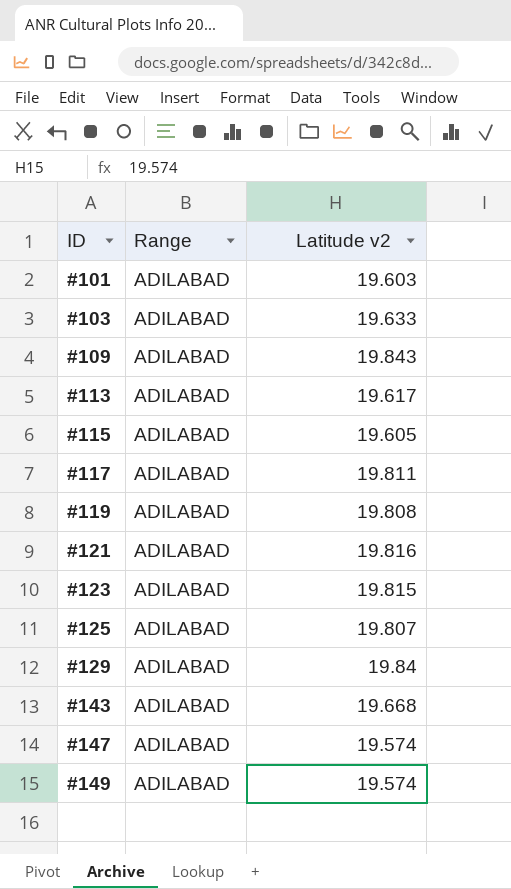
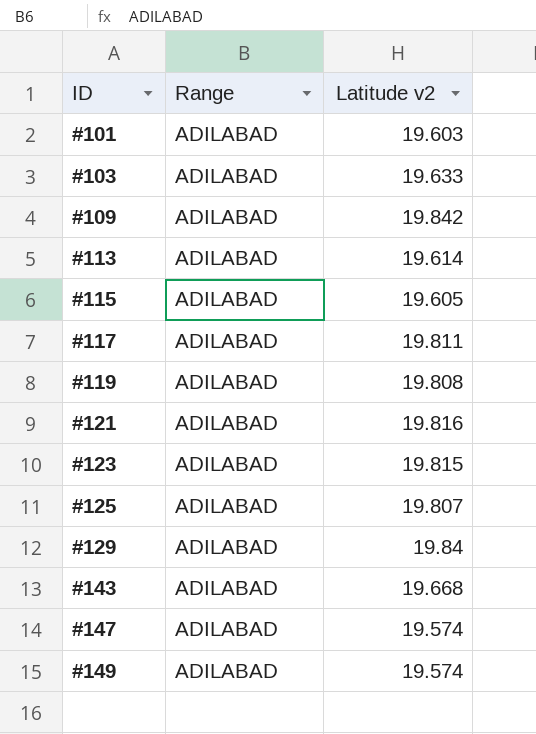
#109 | Latitude v2: 19.843 -> 19.842
#113 | Latitude v2: 19.617 -> 19.614

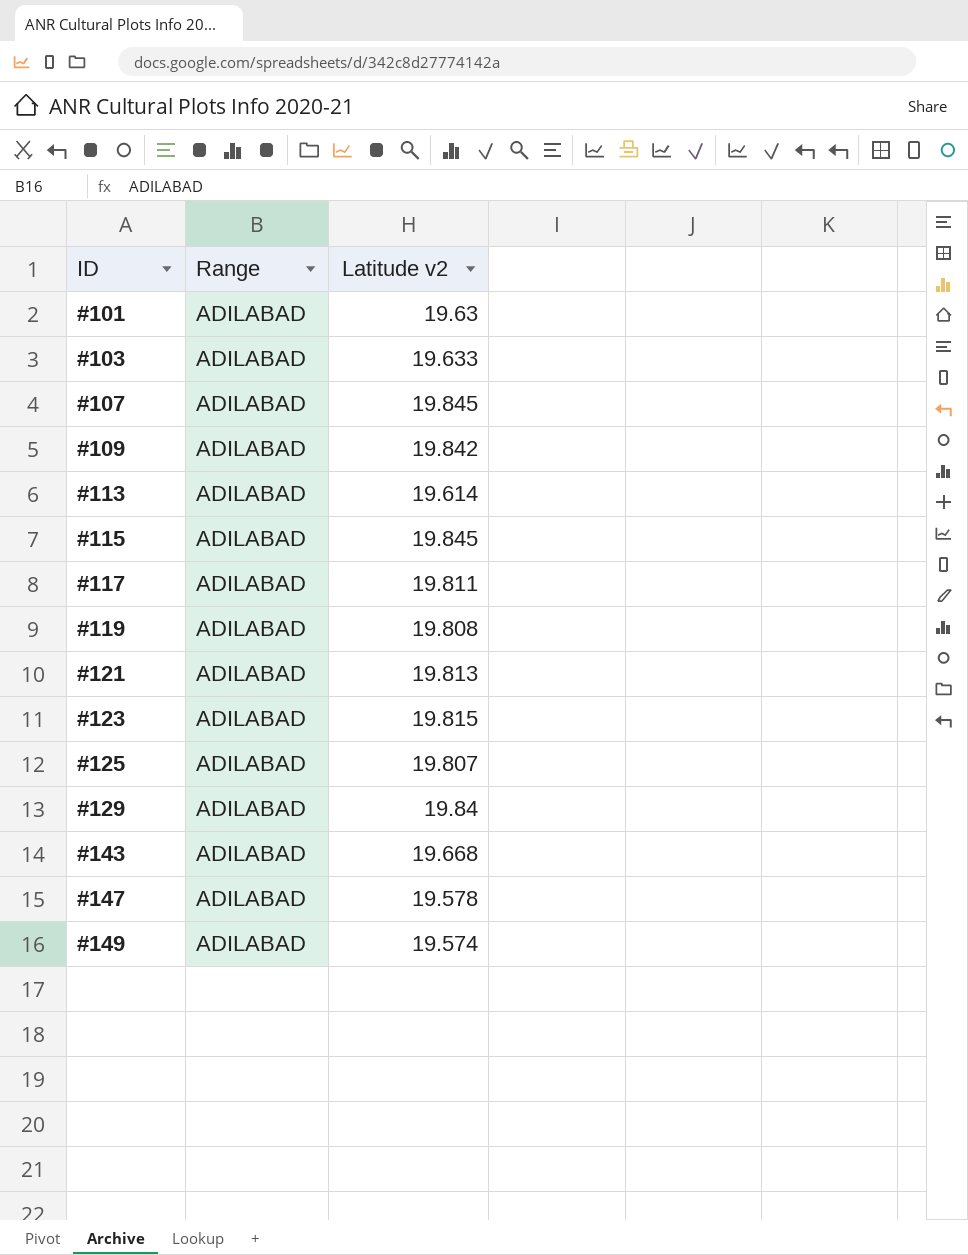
#101 | Latitude v2: 19.603 -> 19.63
row #107: none -> ADILABAD | 19.845
#115 | Latitude v2: 19.605 -> 19.845
#121 | Latitude v2: 19.816 -> 19.813
#147 | Latitude v2: 19.574 -> 19.578

